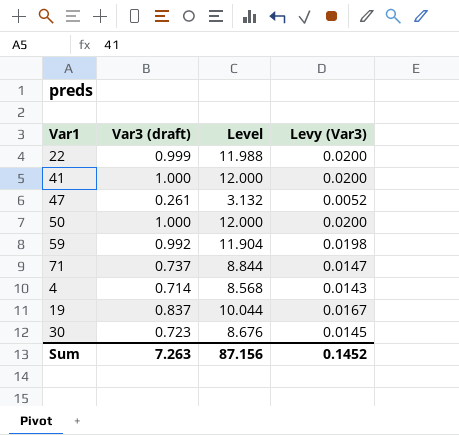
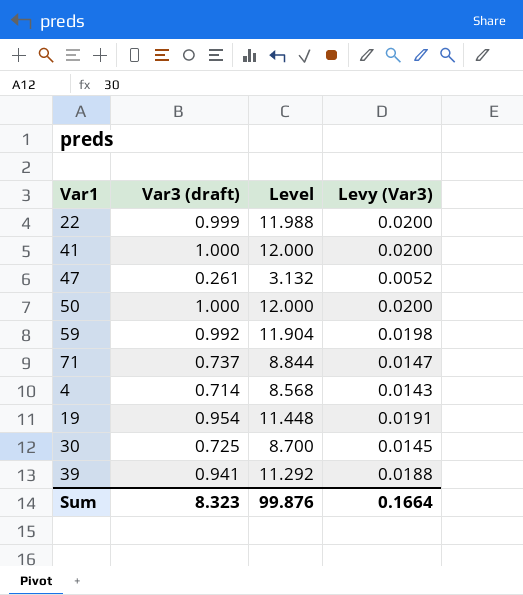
19 | Var3 (draft): 0.837 -> 0.954
19 | Level: 10.044 -> 11.448
19 | Levy (Var3): 0.0167 -> 0.0191
30 | Var3 (draft): 0.723 -> 0.725
30 | Level: 8.676 -> 8.700
row 39: none -> 0.941 | 11.292 | 0.0188
Sum | Var3 (draft): 7.263 -> 8.323
Sum | Level: 87.156 -> 99.876
Sum | Levy (Var3): 0.1452 -> 0.1664

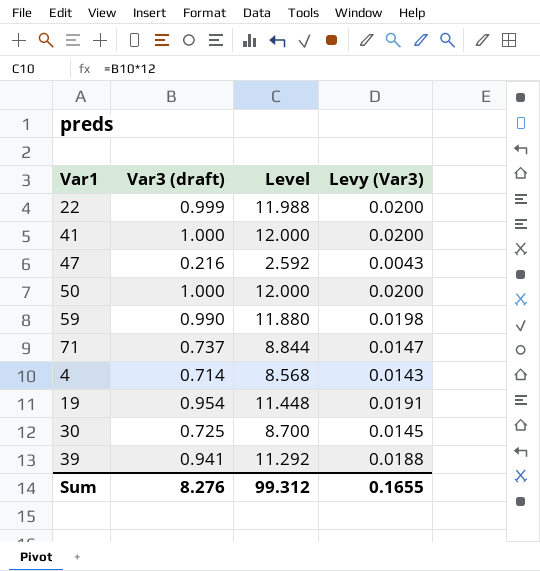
47 | Var3 (draft): 0.261 -> 0.216
47 | Level: 3.132 -> 2.592
47 | Levy (Var3): 0.0052 -> 0.0043
59 | Var3 (draft): 0.992 -> 0.990
59 | Level: 11.904 -> 11.880
Sum | Var3 (draft): 8.323 -> 8.276
Sum | Level: 99.876 -> 99.312
Sum | Levy (Var3): 0.1664 -> 0.1655

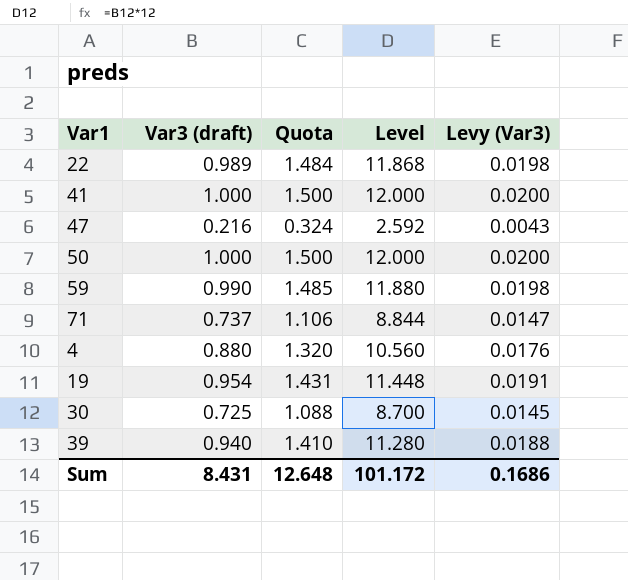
column Quota | formula: none -> [Var3 (draft)] * 1.5
22 | Var3 (draft): 0.999 -> 0.989
22 | Level: 11.988 -> 11.868
22 | Levy (Var3): 0.0200 -> 0.0198
4 | Var3 (draft): 0.714 -> 0.880
4 | Level: 8.568 -> 10.560
4 | Levy (Var3): 0.0143 -> 0.0176
39 | Var3 (draft): 0.941 -> 0.940
39 | Level: 11.292 -> 11.280
Sum | Var3 (draft): 8.276 -> 8.431
Sum | Level: 99.312 -> 101.172
Sum | Levy (Var3): 0.1655 -> 0.1686

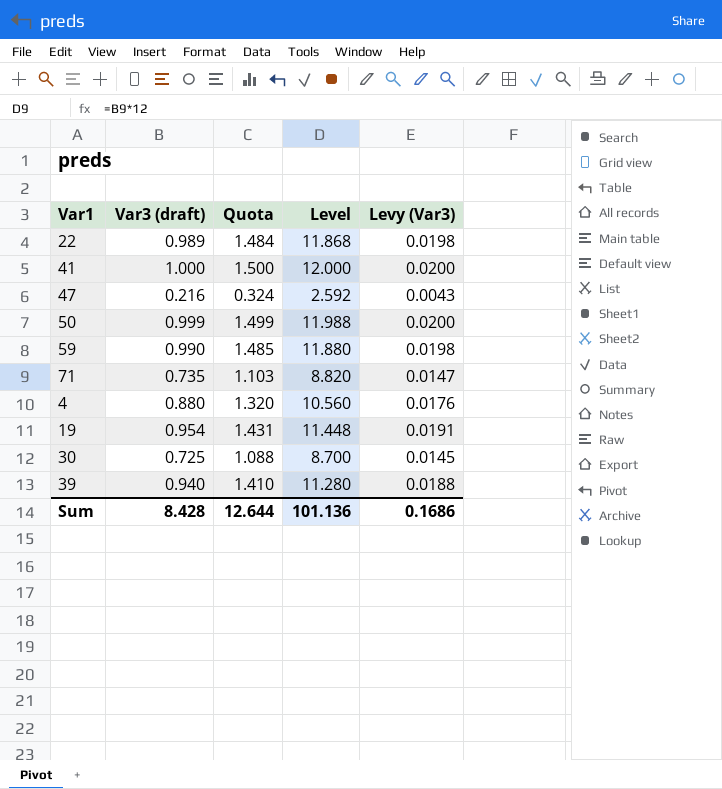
50 | Var3 (draft): 1.000 -> 0.999
50 | Quota: 1.500 -> 1.499
50 | Level: 12.000 -> 11.988
71 | Var3 (draft): 0.737 -> 0.735
71 | Quota: 1.106 -> 1.103
71 | Level: 8.844 -> 8.820
Sum | Var3 (draft): 8.431 -> 8.428
Sum | Quota: 12.648 -> 12.644
Sum | Level: 101.172 -> 101.136

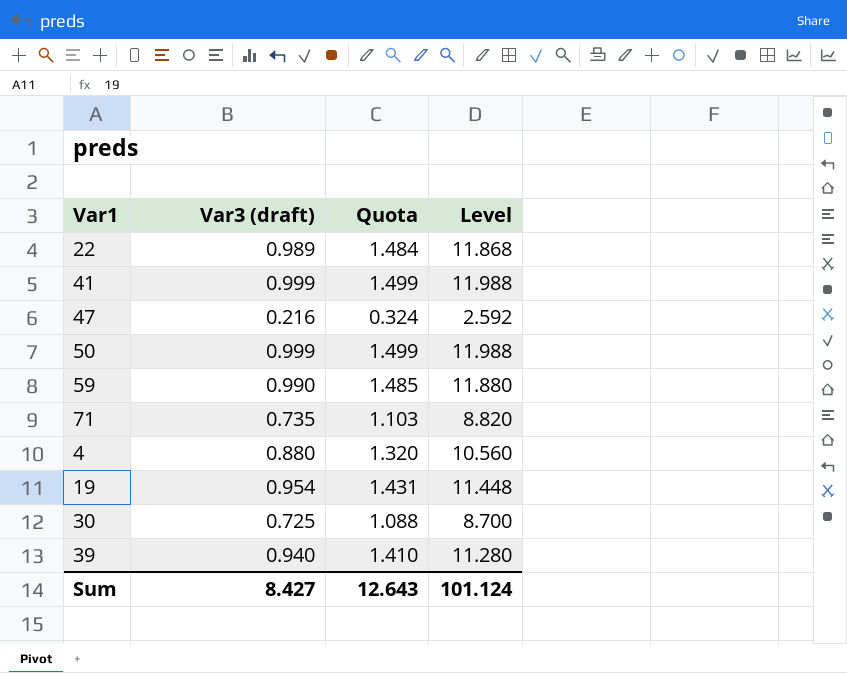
column Levy (Var3) | formula: [Var3 (draft)] * 0.02 -> none
41 | Var3 (draft): 1.000 -> 0.999
41 | Quota: 1.500 -> 1.499
41 | Level: 12.000 -> 11.988
Sum | Var3 (draft): 8.428 -> 8.427
Sum | Quota: 12.644 -> 12.643
Sum | Level: 101.136 -> 101.124

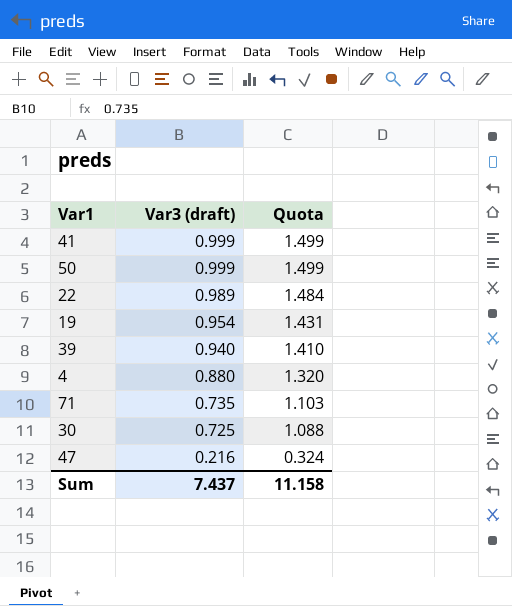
row order: none -> Var3 (draft) descending
column Level | formula: [Var3 (draft)] * 12 -> none
row 59: 0.990 | 1.485 | 11.880 -> none
Sum | Var3 (draft): 8.427 -> 7.437
Sum | Quota: 12.643 -> 11.158

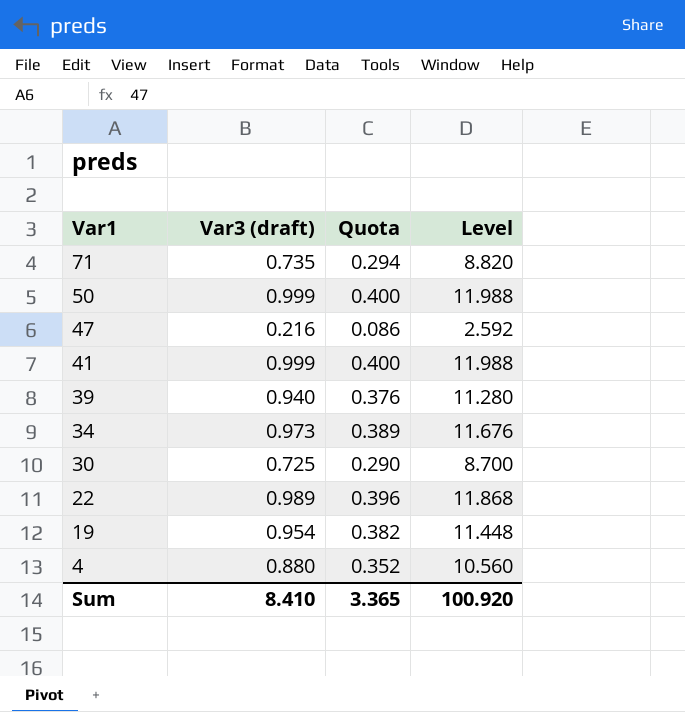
row order: Var3 (draft) descending -> Var1 descending
column Quota | formula: [Var3 (draft)] * 1.5 -> [Var3 (draft)] * 0.4
column Level | formula: none -> [Var3 (draft)] * 12
row 34: none -> 0.973 | 0.389 | 11.676
Sum | Var3 (draft): 7.437 -> 8.410
Sum | Quota: 11.158 -> 3.365

